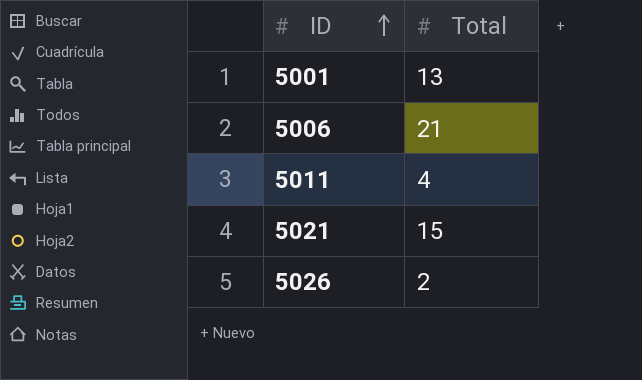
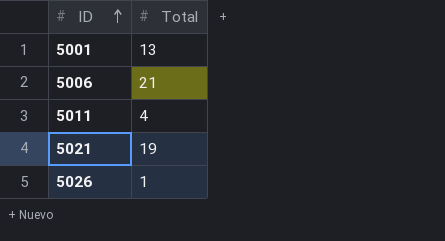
5021 | Total: 15 -> 19
5026 | Total: 2 -> 1

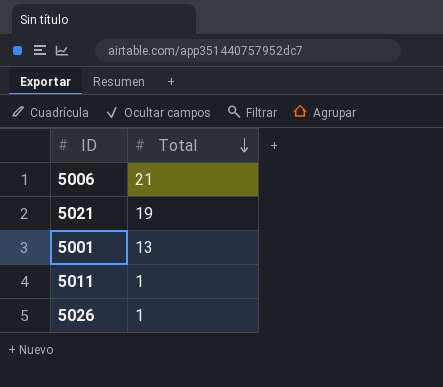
row order: ID ascending -> Total descending
5011 | Total: 4 -> 1

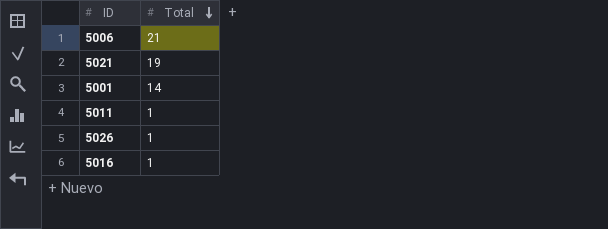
5001 | Total: 13 -> 14
row 5016: none -> 1

